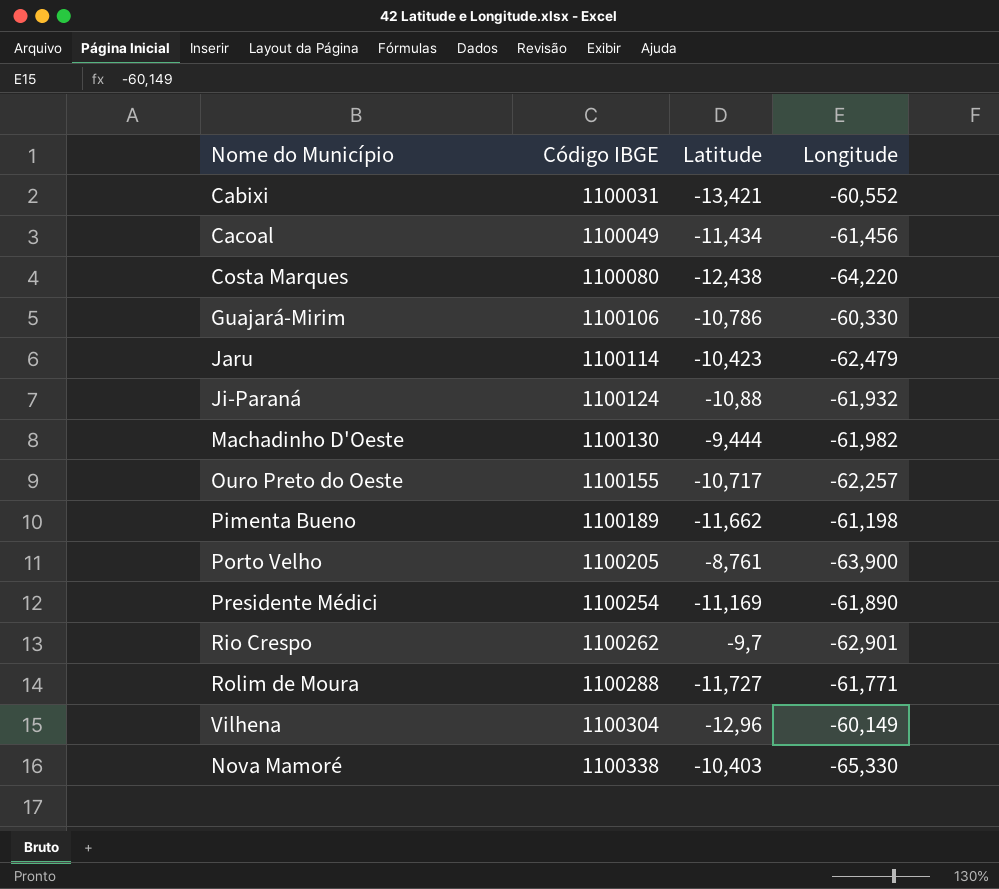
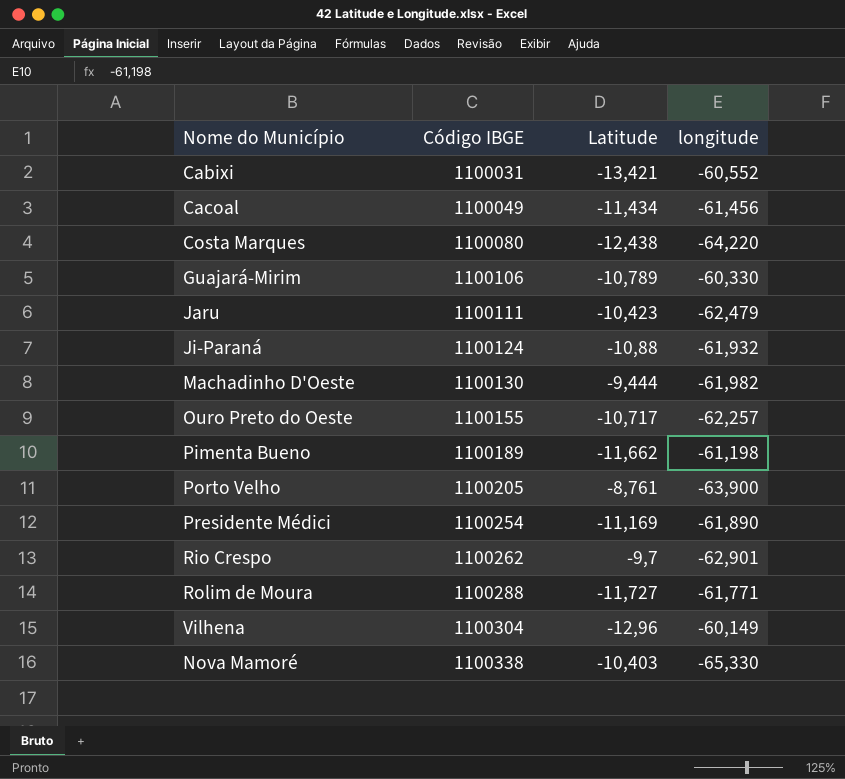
column name: Longitude -> longitude
Guajará-Mirim | Latitude: -10,786 -> -10,789
Jaru | Código IBGE: 1100114 -> 1100111

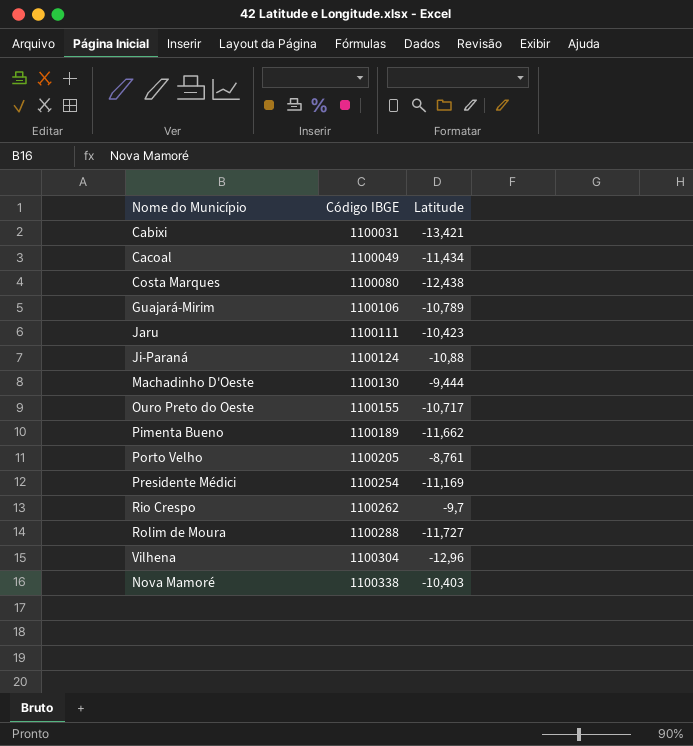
column longitude | position: 4 -> none

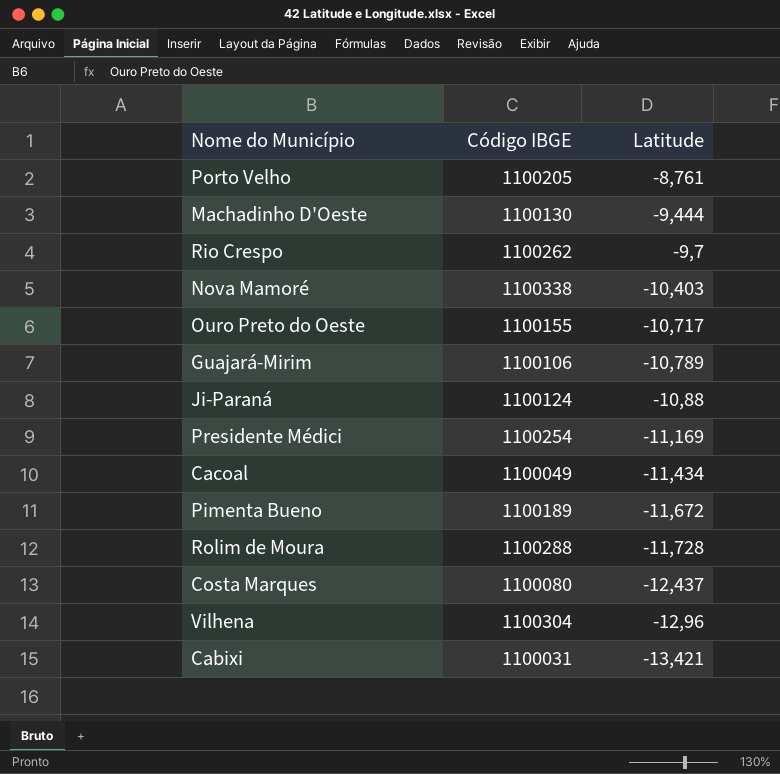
row order: Código IBGE ascending -> Latitude descending
row Jaru: 1100111 | -10,423 -> none
Pimenta Bueno | Latitude: -11,662 -> -11,672
Rolim de Moura | Latitude: -11,727 -> -11,728
Costa Marques | Latitude: -12,438 -> -12,437

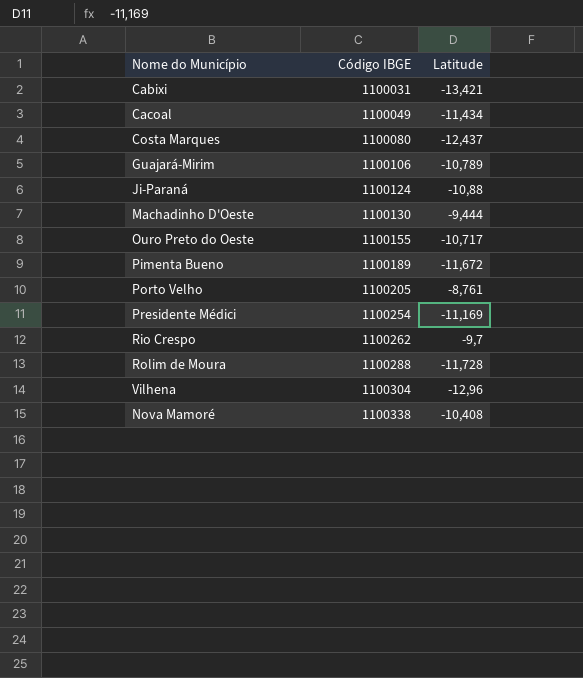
row order: Latitude descending -> Código IBGE ascending
Nova Mamoré | Latitude: -10,403 -> -10,408

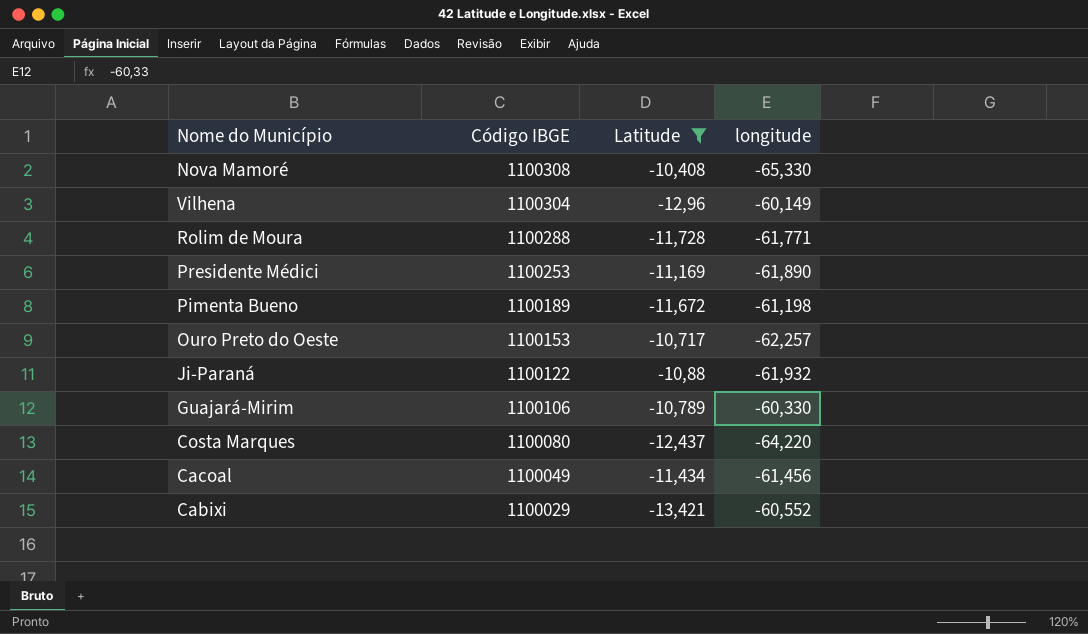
filter: none -> Latitude <= -10,408
row order: Código IBGE ascending -> Código IBGE descending
column longitude | position: none -> 4
Nova Mamoré | Código IBGE: 1100338 -> 1100308
Presidente Médici | Código IBGE: 1100254 -> 1100253
Ouro Preto do Oeste | Código IBGE: 1100155 -> 1100153
Ji-Paraná | Código IBGE: 1100124 -> 1100122
Cabixi | Código IBGE: 1100031 -> 1100029

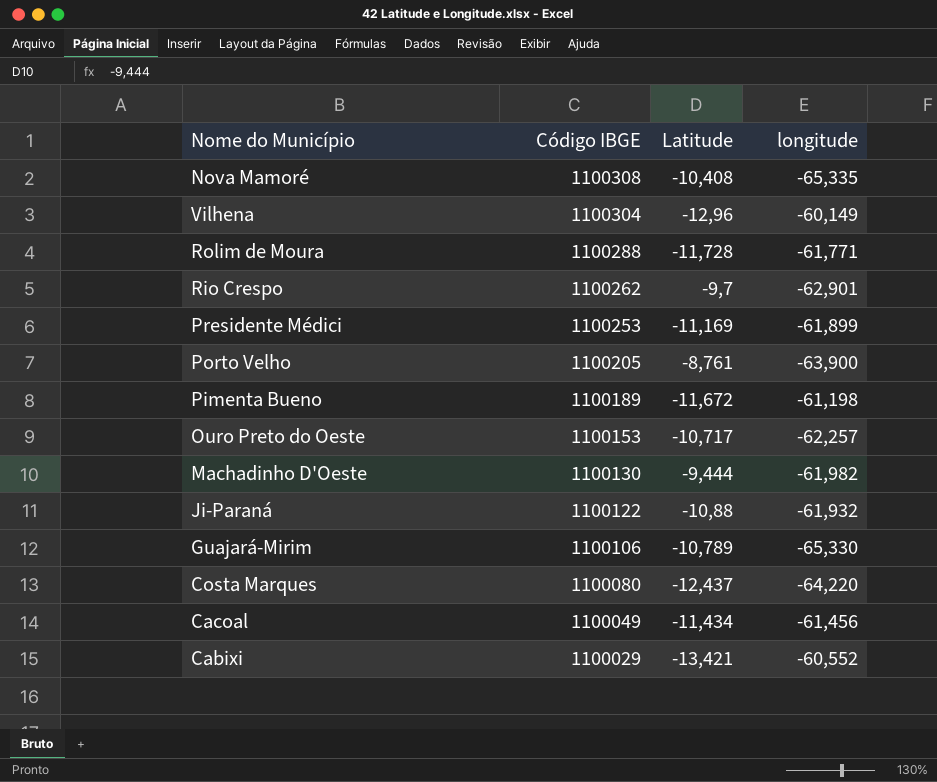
filter: Latitude <= -10,408 -> none
Nova Mamoré | longitude: -65,330 -> -65,335
Presidente Médici | longitude: -61,890 -> -61,899
Guajará-Mirim | longitude: -60,330 -> -65,330

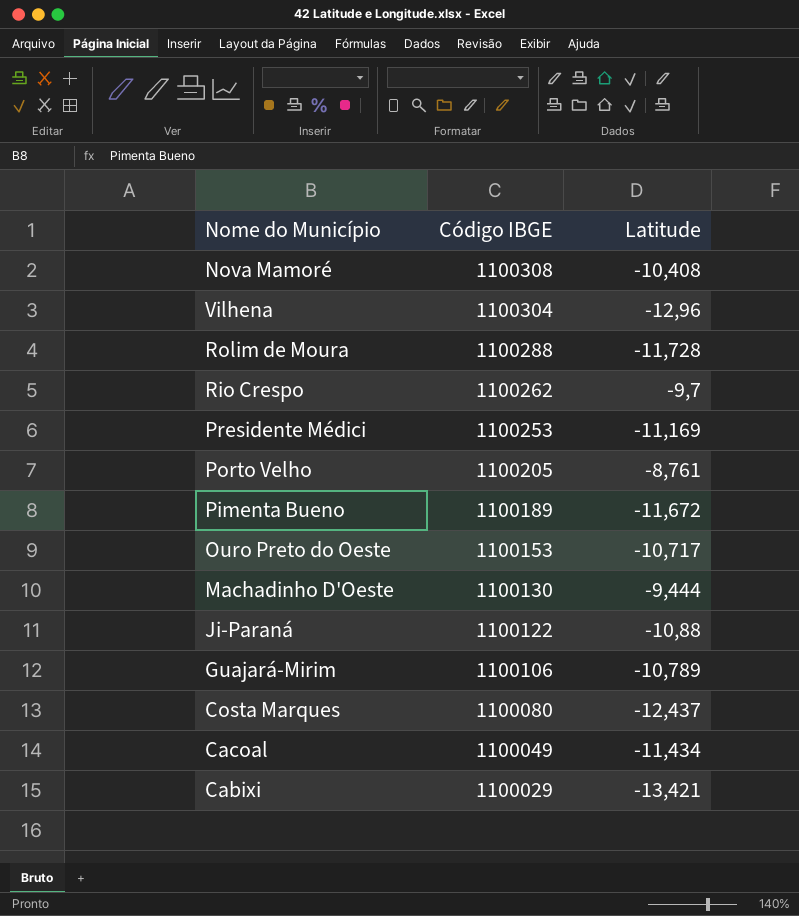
column longitude | position: 4 -> none

